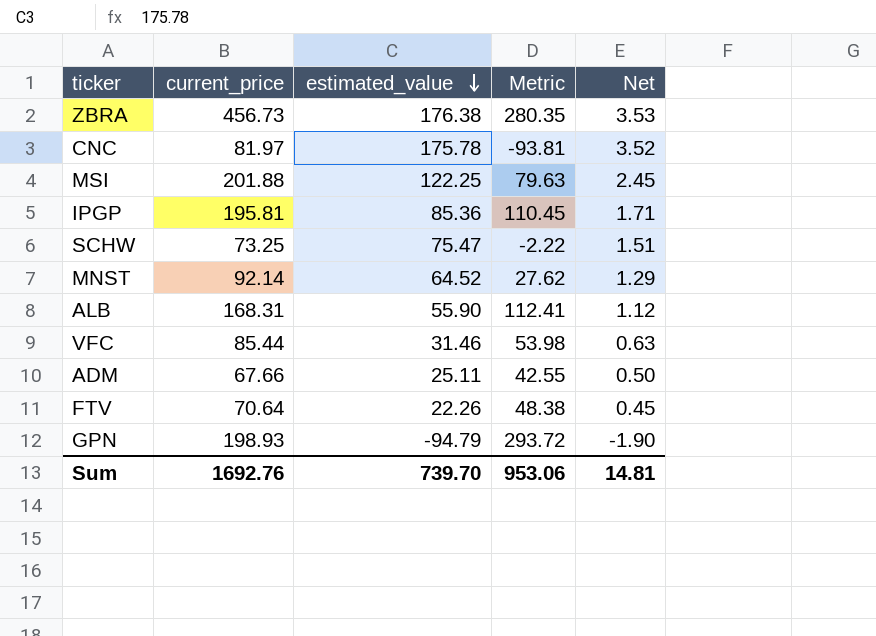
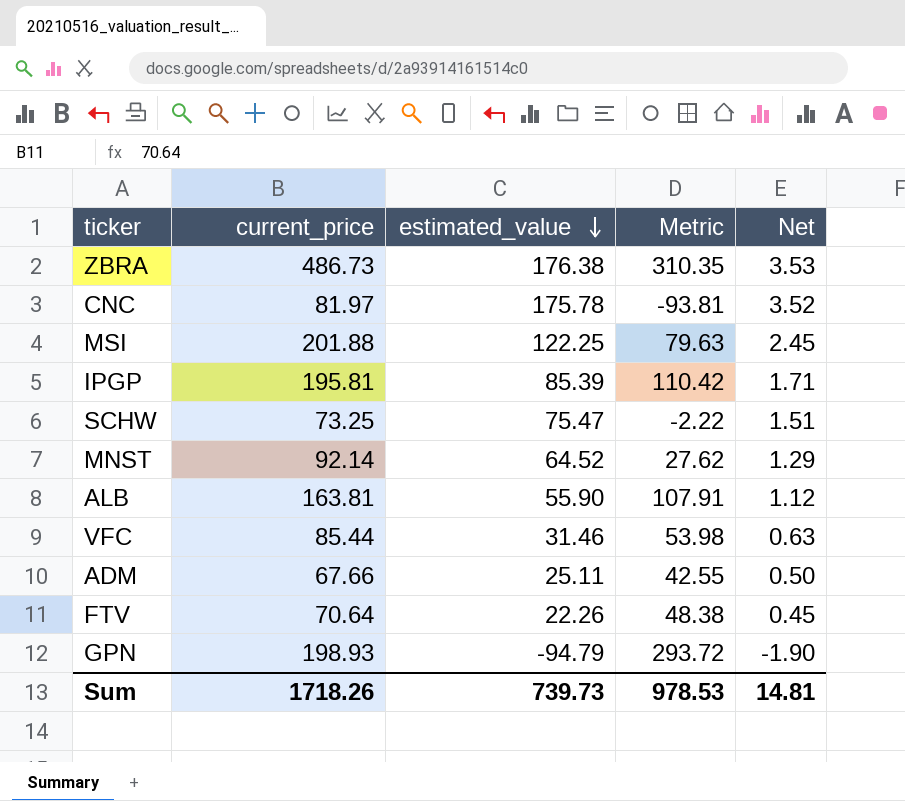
ZBRA | current_price: 456.73 -> 486.73
ZBRA | Metric: 280.35 -> 310.35
IPGP | estimated_value: 85.36 -> 85.39
IPGP | Metric: 110.45 -> 110.42
ALB | current_price: 168.31 -> 163.81
ALB | Metric: 112.41 -> 107.91
Sum | current_price: 1692.76 -> 1718.26
Sum | estimated_value: 739.70 -> 739.73
Sum | Metric: 953.06 -> 978.53

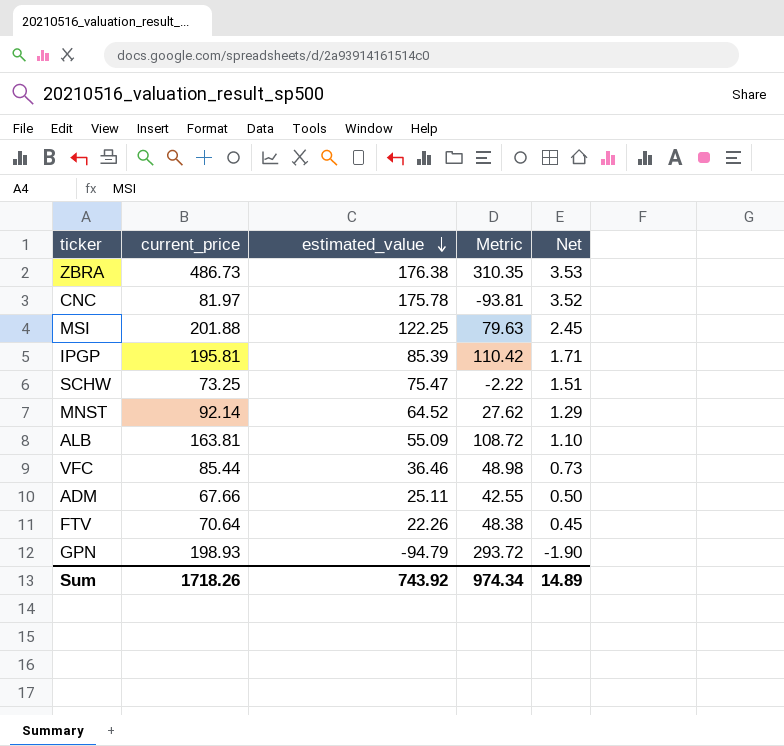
ALB | estimated_value: 55.90 -> 55.09
ALB | Metric: 107.91 -> 108.72
ALB | Net: 1.12 -> 1.10
VFC | estimated_value: 31.46 -> 36.46
VFC | Metric: 53.98 -> 48.98
VFC | Net: 0.63 -> 0.73
Sum | estimated_value: 739.73 -> 743.92
Sum | Metric: 978.53 -> 974.34
Sum | Net: 14.81 -> 14.89

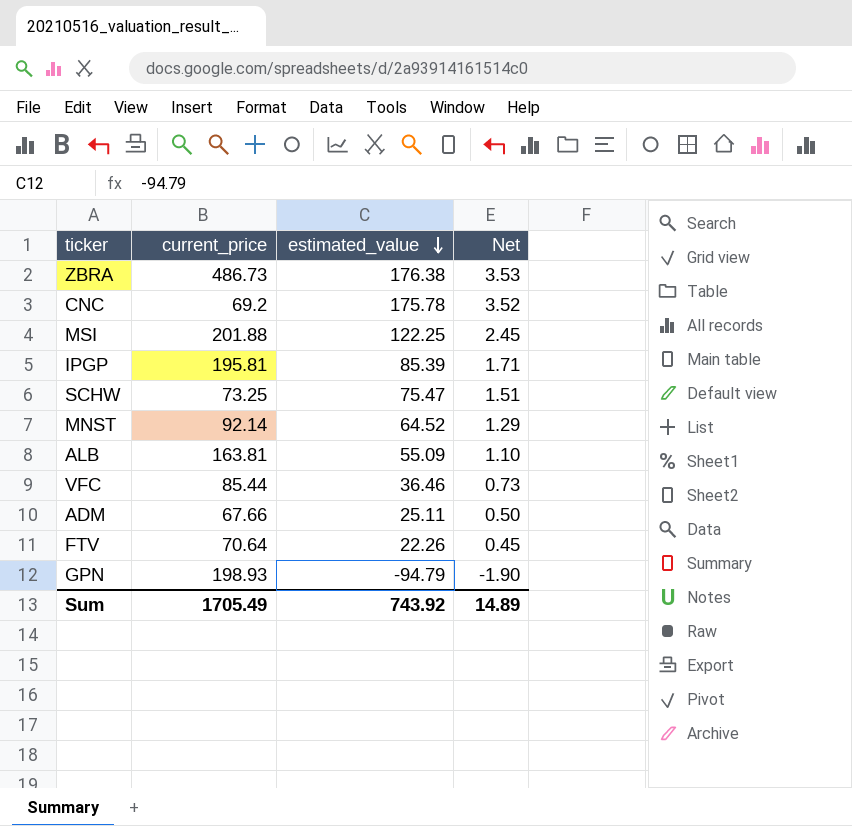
column Metric | formula: [current_price] - [estimated_value] -> none
CNC | current_price: 81.97 -> 69.2
Sum | current_price: 1718.26 -> 1705.49

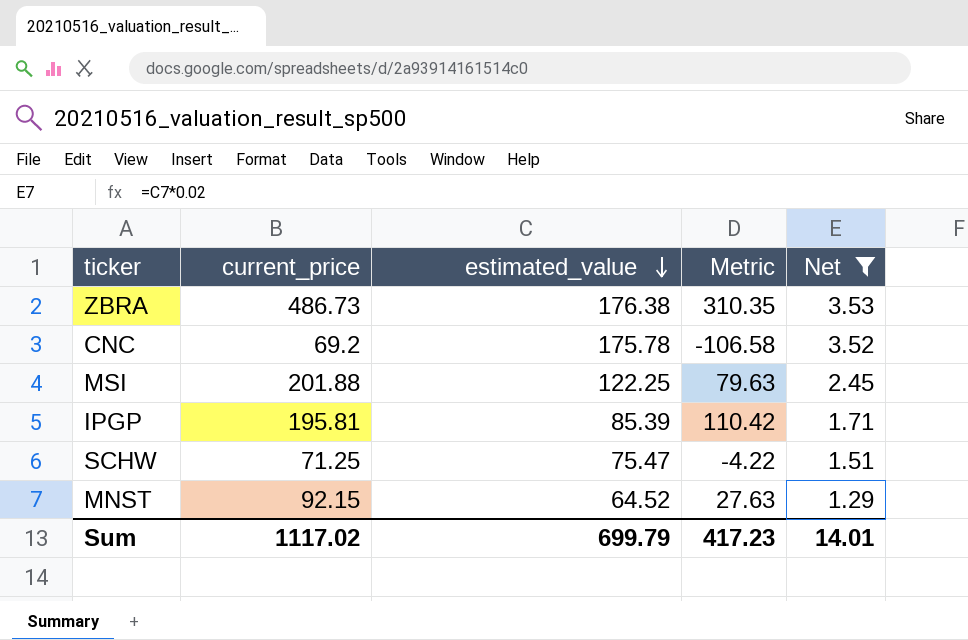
filter: none -> Net >= 1.29
column Metric | formula: none -> [current_price] - [estimated_value]
SCHW | current_price: 73.25 -> 71.25
MNST | current_price: 92.14 -> 92.15
Sum | current_price: 1705.49 -> 1117.02
Sum | estimated_value: 743.92 -> 699.79
Sum | Net: 14.89 -> 14.01

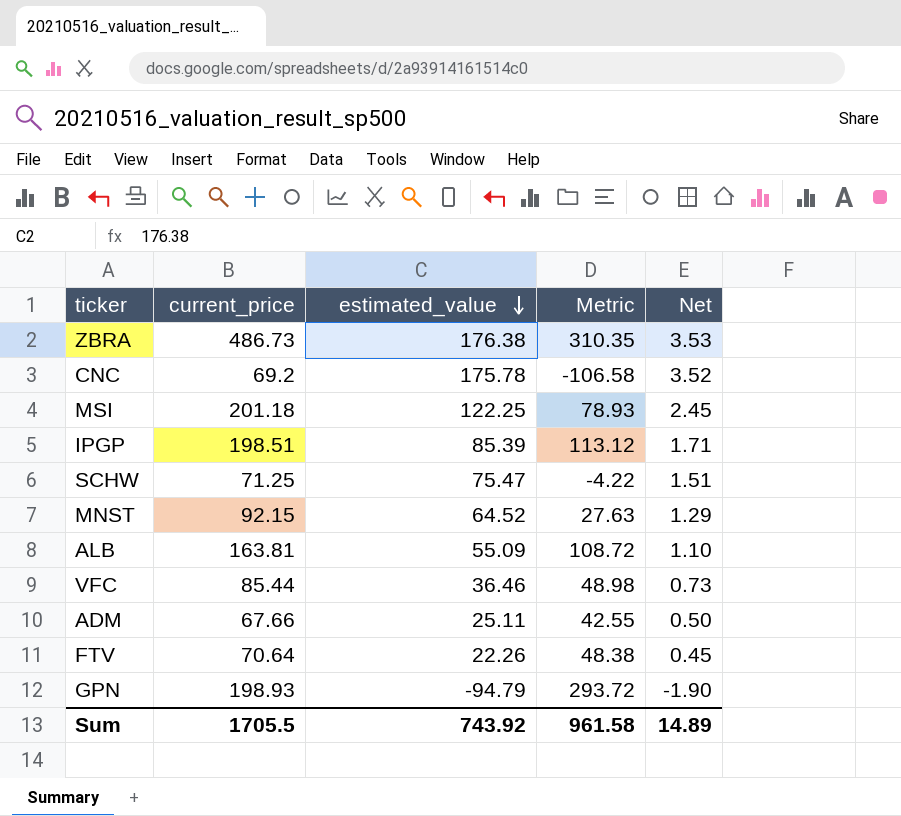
filter: Net >= 1.29 -> none
MSI | current_price: 201.88 -> 201.18
MSI | Metric: 79.63 -> 78.93
IPGP | current_price: 195.81 -> 198.51
IPGP | Metric: 110.42 -> 113.12
Sum | current_price: 1117.02 -> 1705.5
Sum | estimated_value: 699.79 -> 743.92
Sum | Metric: 417.23 -> 961.58
Sum | Net: 14.01 -> 14.89

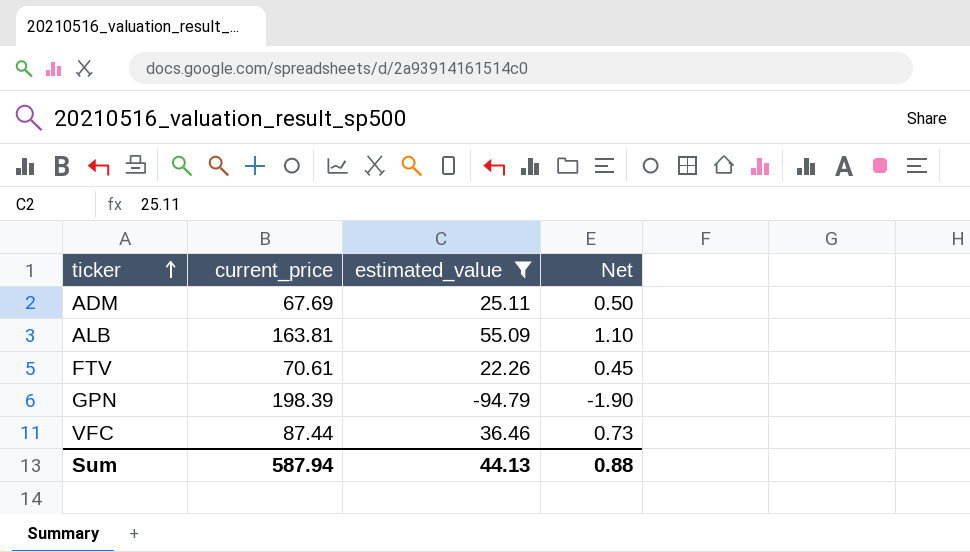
filter: none -> estimated_value <= 55.09
row order: estimated_value descending -> ticker ascending
column Metric | formula: [current_price] - [estimated_value] -> none
ADM | current_price: 67.66 -> 67.69
FTV | current_price: 70.64 -> 70.61
GPN | current_price: 198.93 -> 198.39
VFC | current_price: 85.44 -> 87.44
Sum | current_price: 1705.5 -> 587.94
Sum | estimated_value: 743.92 -> 44.13
Sum | Net: 14.89 -> 0.88

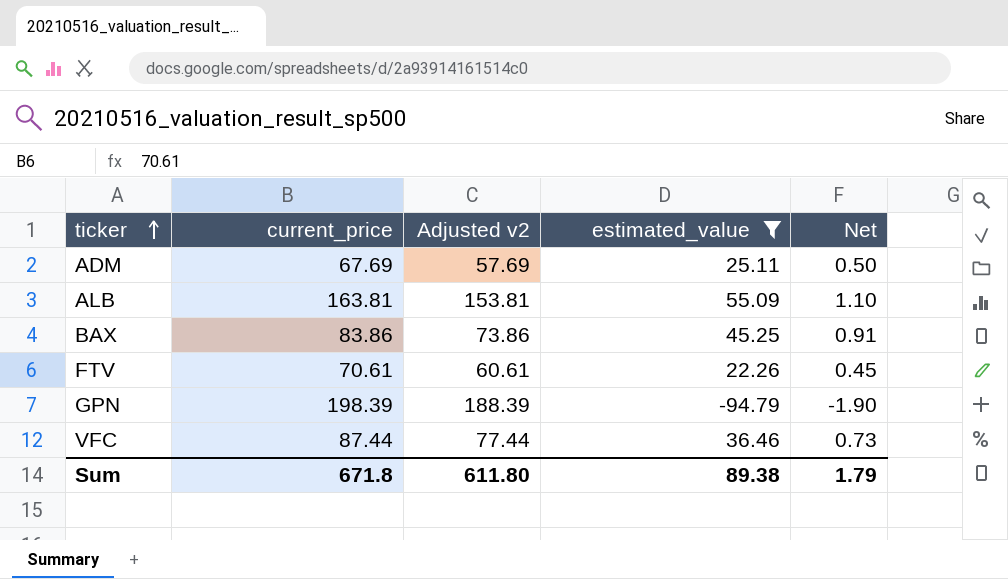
column Adjusted v2 | formula: none -> [current_price] - 10
row BAX: none -> 83.86 | 73.86 | 45.25 | 0.91
Sum | current_price: 587.94 -> 671.8
Sum | estimated_value: 44.13 -> 89.38
Sum | Net: 0.88 -> 1.79

